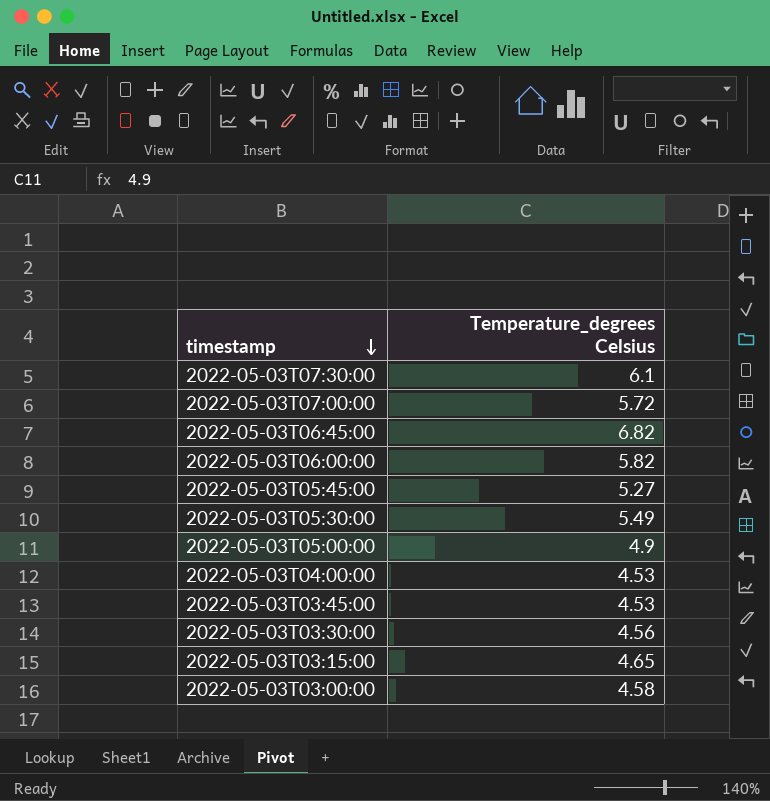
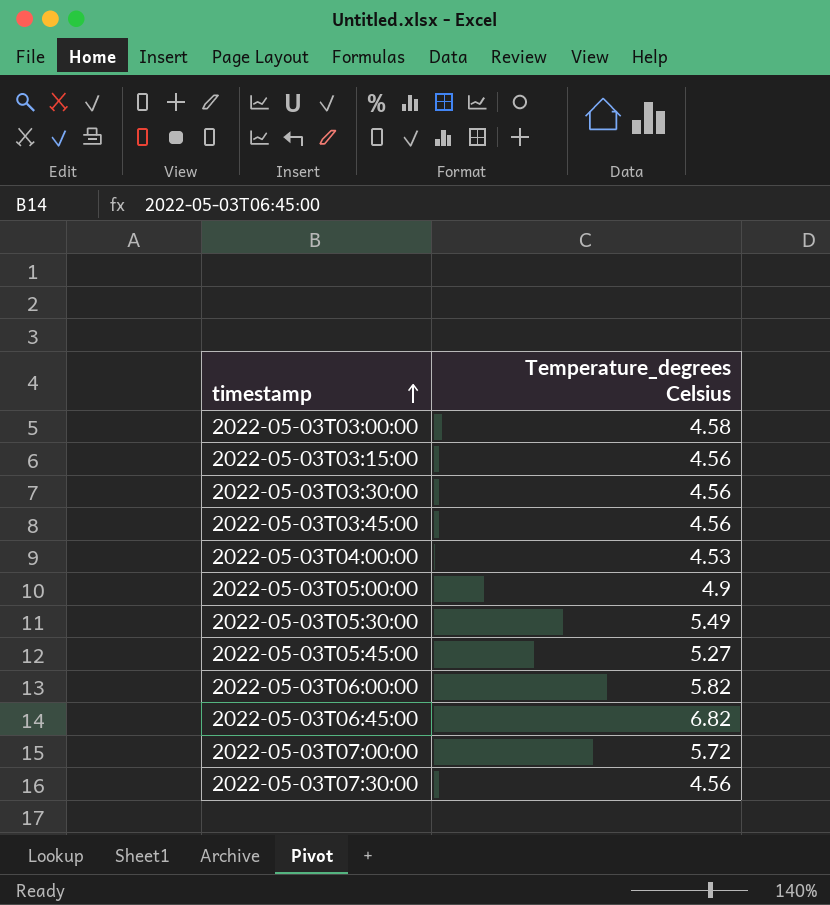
row order: timestamp descending -> timestamp ascending
2022-05-03T03:15:00 | Temperature_degrees Celsius: 4.65 -> 4.56
2022-05-03T03:45:00 | Temperature_degrees Celsius: 4.53 -> 4.56
2022-05-03T07:30:00 | Temperature_degrees Celsius: 6.1 -> 4.56

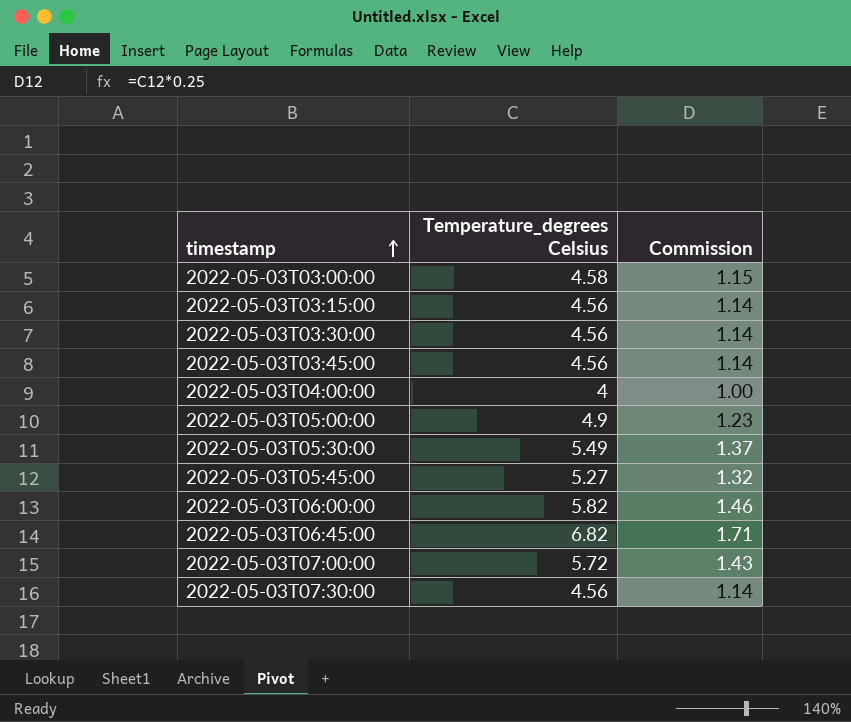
column Commission | formula: none -> [Temperature_degrees Celsius] * 0.25
2022-05-03T04:00:00 | Temperature_degrees Celsius: 4.53 -> 4

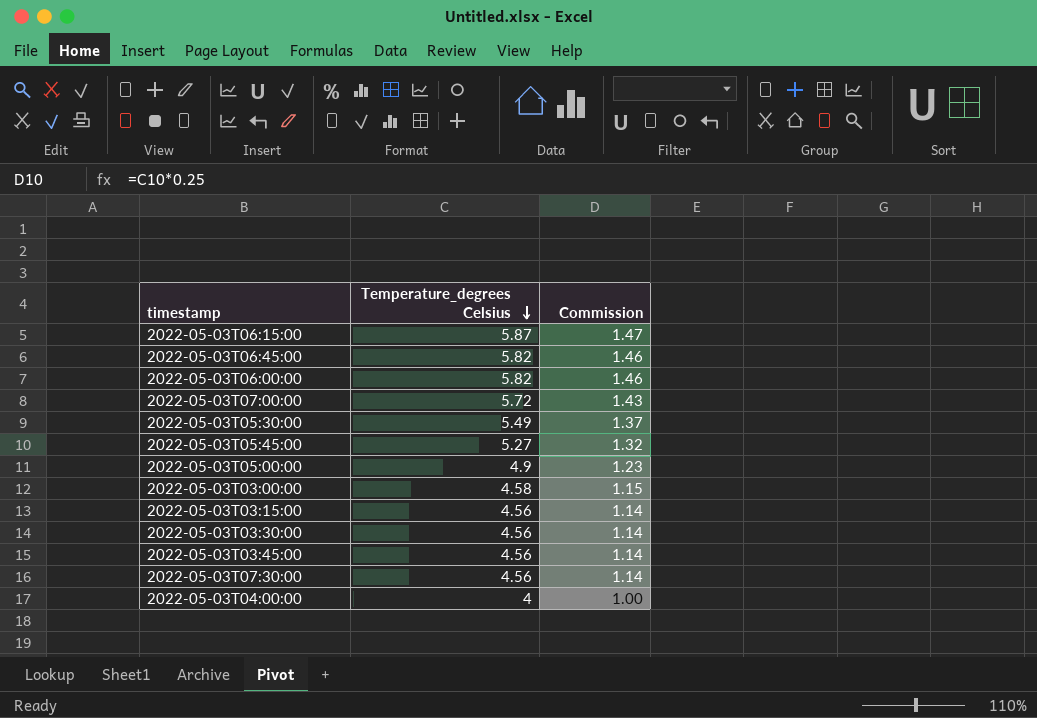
row order: timestamp ascending -> Temperature_degrees Celsius descending
row 2022-05-03T06:15:00: none -> 5.87 | 1.47
2022-05-03T06:45:00 | Temperature_degrees Celsius: 6.82 -> 5.82
2022-05-03T06:45:00 | Commission: 1.71 -> 1.46

